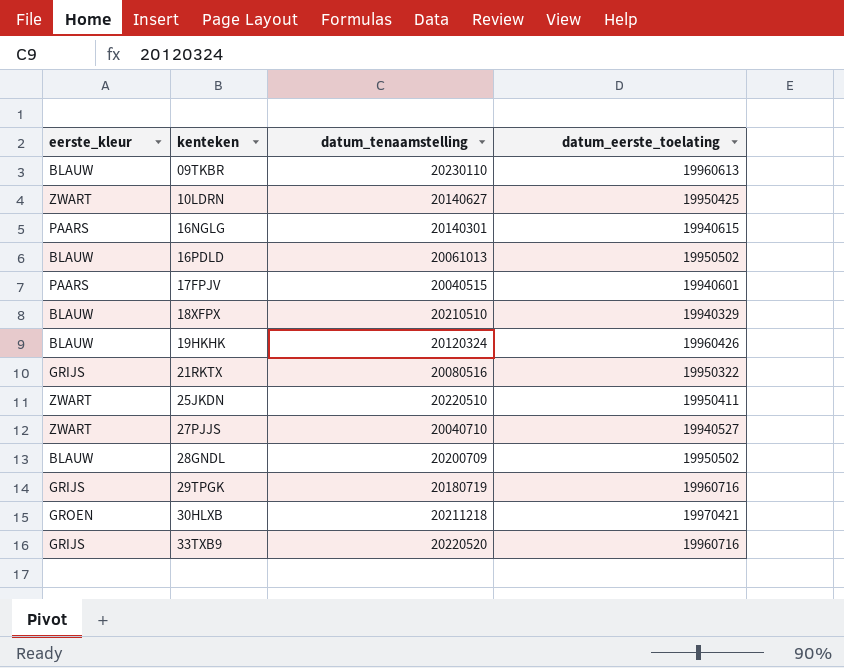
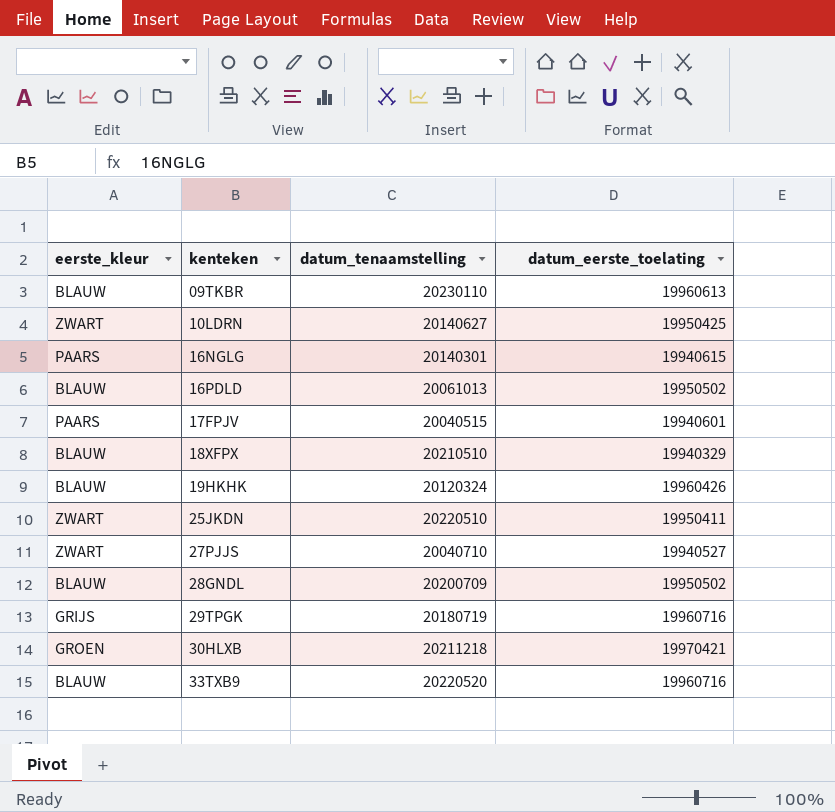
row 21RKTX: GRIJS | 20080516 | 19950322 -> none
33TXB9 | eerste_kleur: GRIJS -> BLAUW

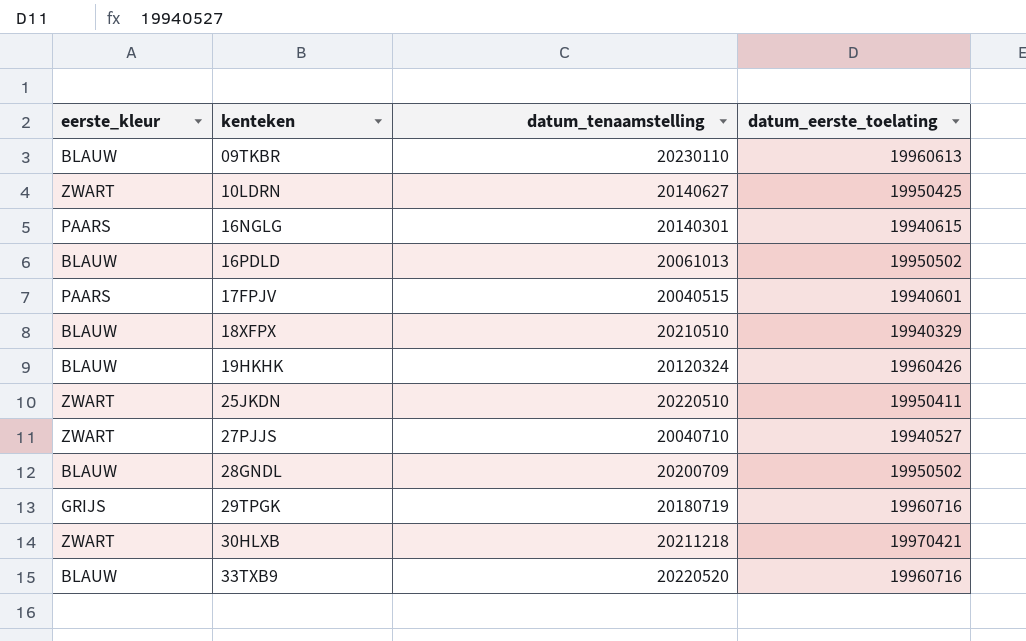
30HLXB | eerste_kleur: GROEN -> ZWART

